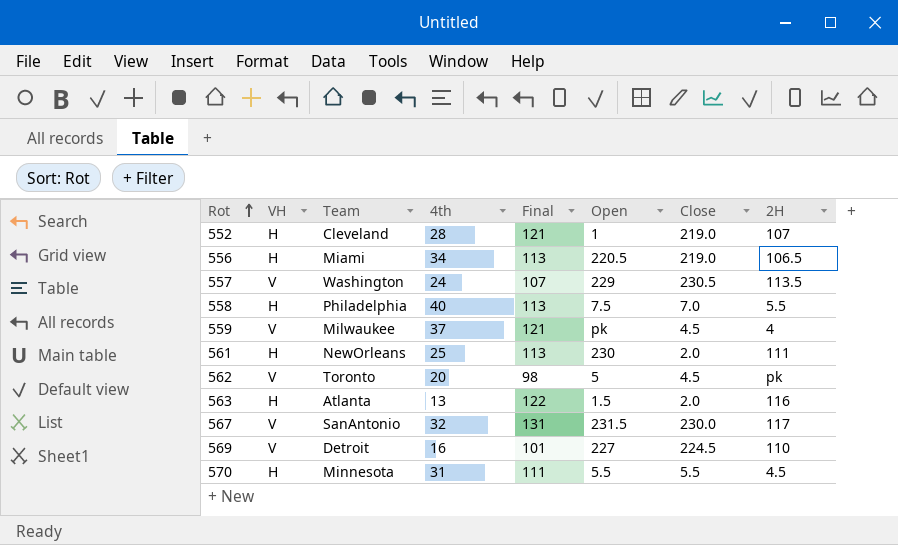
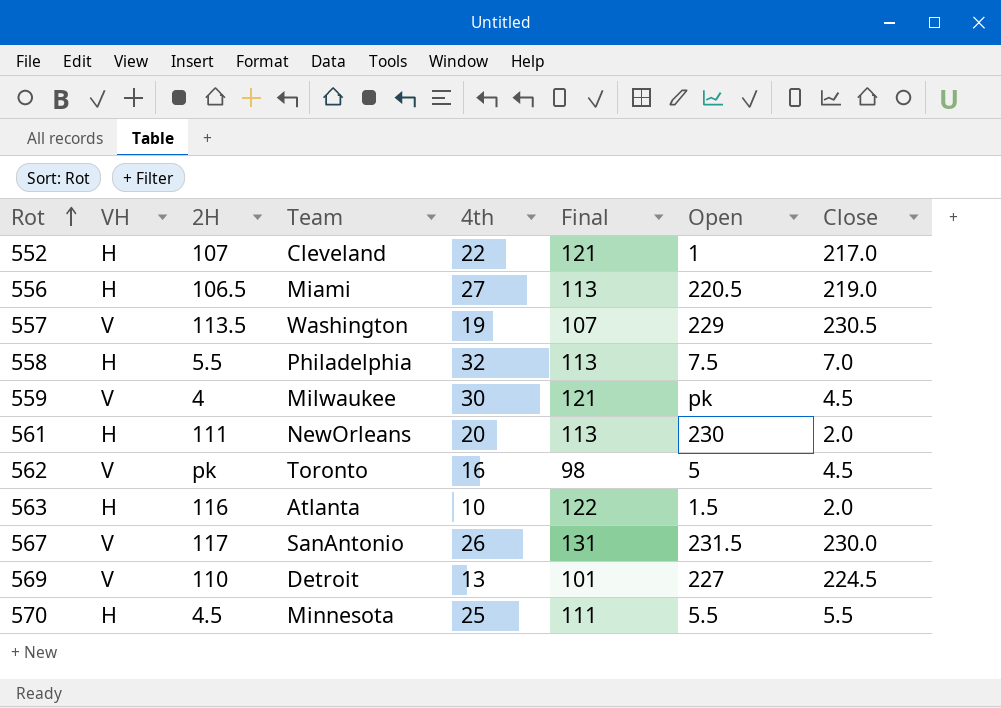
column 2H | position: 8 -> 3
552 | 4th: 28 -> 22
552 | Close: 219.0 -> 217.0
556 | 4th: 34 -> 27
557 | 4th: 24 -> 19
558 | 4th: 40 -> 32
559 | 4th: 37 -> 30
561 | 4th: 25 -> 20
562 | 4th: 20 -> 16
563 | 4th: 13 -> 10
567 | 4th: 32 -> 26
569 | 4th: 16 -> 13
570 | 4th: 31 -> 25

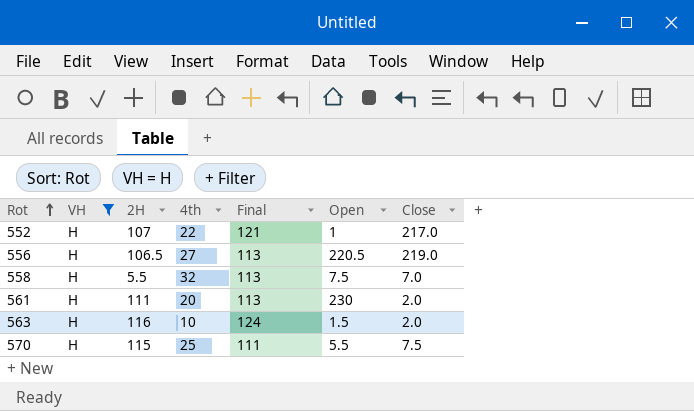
filter: none -> VH = H
column Team | position: 4 -> none
563 | Final: 122 -> 124
570 | 2H: 4.5 -> 115
570 | Close: 5.5 -> 7.5

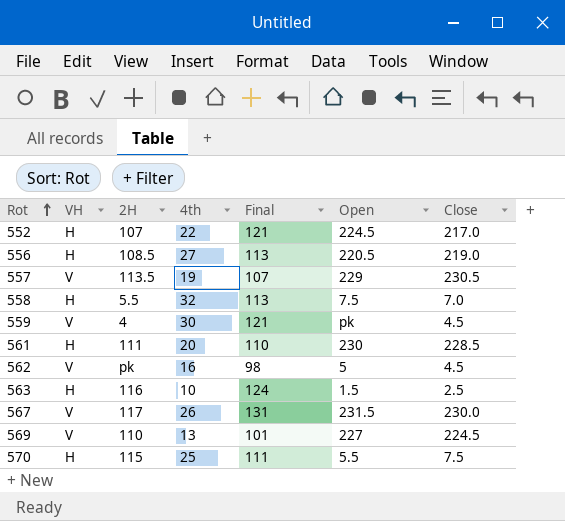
filter: VH = H -> none
552 | Open: 1 -> 224.5
556 | 2H: 106.5 -> 108.5
561 | Final: 113 -> 110
561 | Close: 2.0 -> 228.5
563 | Close: 2.0 -> 2.5

